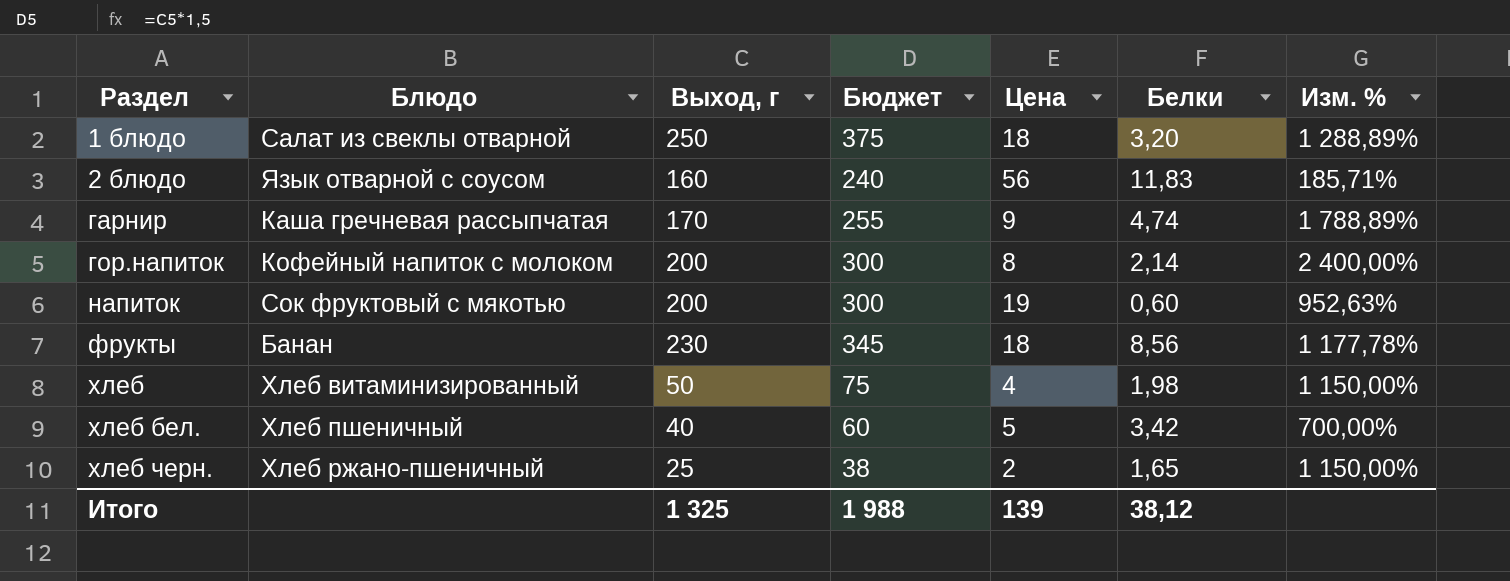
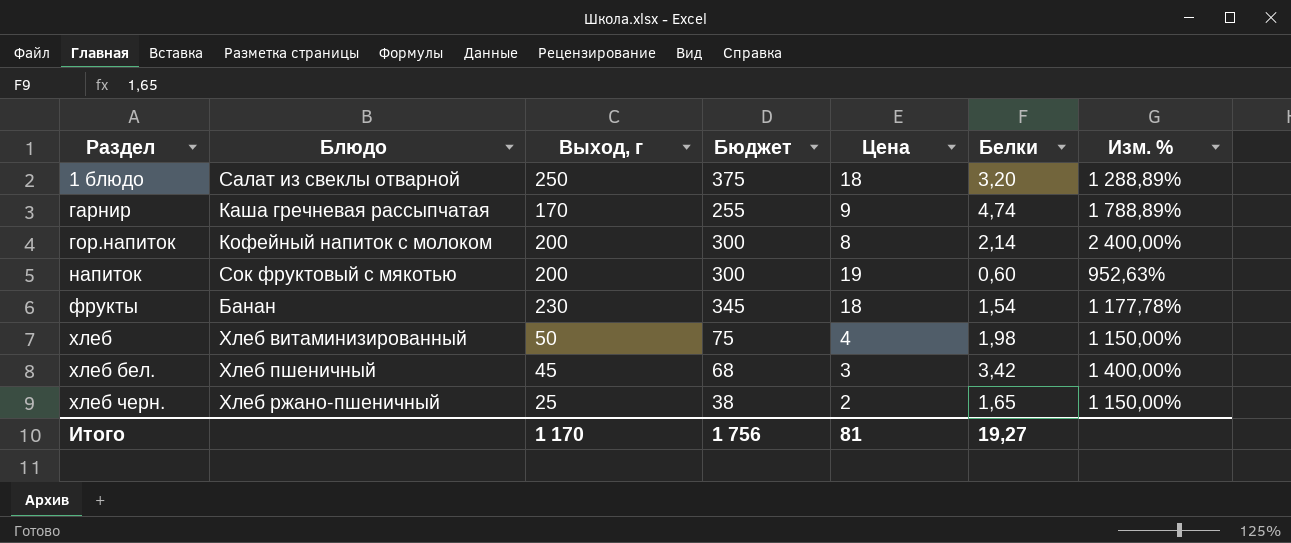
row 2 блюдо: Язык отварной с соусом | 160 | 240 | 56 | 11,83 | 185,71% -> none
фрукты | Белки: 8,56 -> 1,54
хлеб бел. | Выход, г: 40 -> 45
хлеб бел. | Бюджет: 60 -> 68
хлеб бел. | Цена: 5 -> 3
хлеб бел. | Изм. %: 700,00% -> 1 400,00%
Итого | Выход, г: 1 325 -> 1 170
Итого | Бюджет: 1 988 -> 1 756
Итого | Цена: 139 -> 81
Итого | Белки: 38,12 -> 19,27

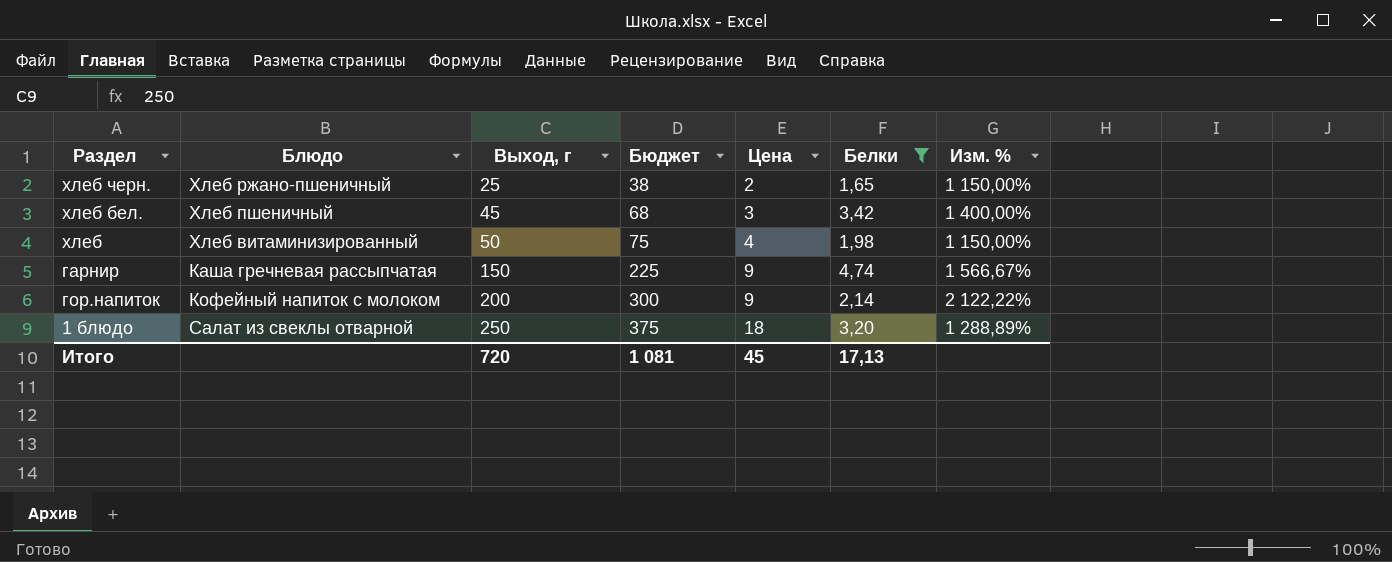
filter: none -> Белки >= 1,65
row order: Раздел ascending -> Выход, г ascending
гарнир | Выход, г: 170 -> 150
гарнир | Бюджет: 255 -> 225
гарнир | Изм. %: 1 788,89% -> 1 566,67%
гор.напиток | Цена: 8 -> 9
гор.напиток | Изм. %: 2 400,00% -> 2 122,22%
Итого | Выход, г: 1 170 -> 720
Итого | Бюджет: 1 756 -> 1 081
Итого | Цена: 81 -> 45
Итого | Белки: 19,27 -> 17,13

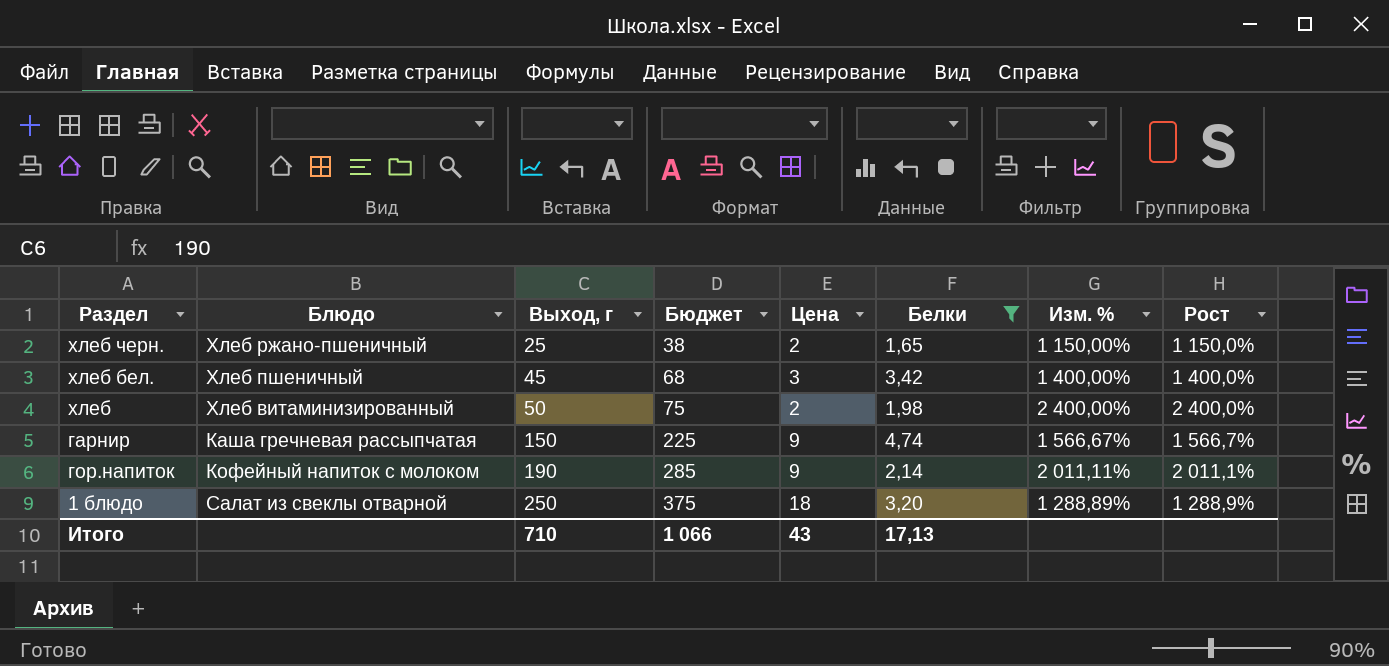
column Рост | formula: none -> ([Выход, г] - [Цена]) / [Цена]
хлеб | Цена: 4 -> 2
хлеб | Изм. %: 1 150,00% -> 2 400,00%
гор.напиток | Выход, г: 200 -> 190
гор.напиток | Бюджет: 300 -> 285
гор.напиток | Изм. %: 2 122,22% -> 2 011,11%
Итого | Выход, г: 720 -> 710
Итого | Бюджет: 1 081 -> 1 066
Итого | Цена: 45 -> 43

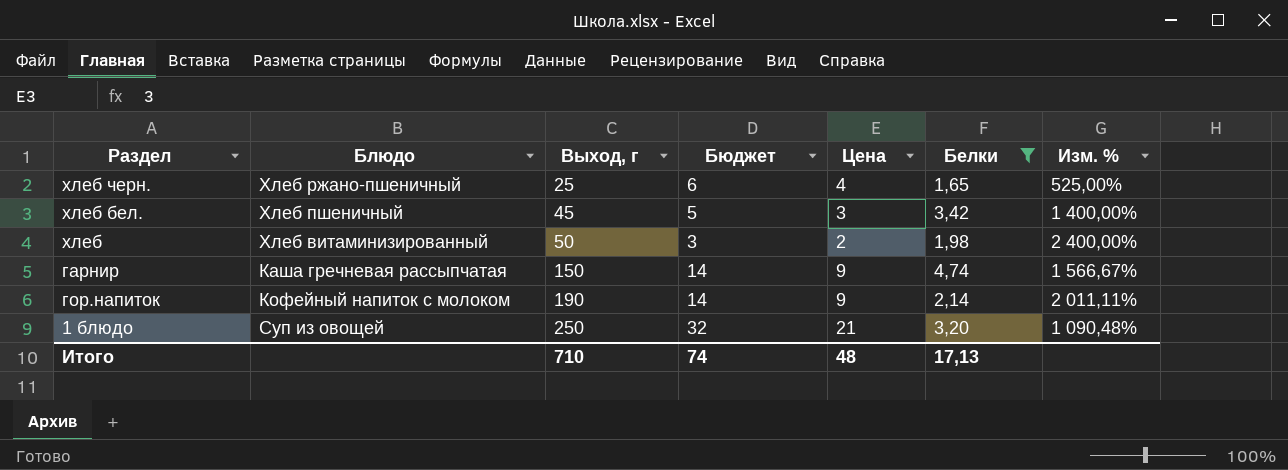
column Рост | formula: ([Выход, г] - [Цена]) / [Цена] -> none
column Бюджет | formula: [Выход, г] * 1,5 -> [Цена] * 1,5
хлеб черн. | Цена: 2 -> 4
хлеб черн. | Изм. %: 1 150,00% -> 525,00%
1 блюдо | Блюдо: Салат из свеклы отварной -> Суп из овощей
1 блюдо | Цена: 18 -> 21
1 блюдо | Изм. %: 1 288,89% -> 1 090,48%
Итого | Бюджет: 1 066 -> 74
Итого | Цена: 43 -> 48

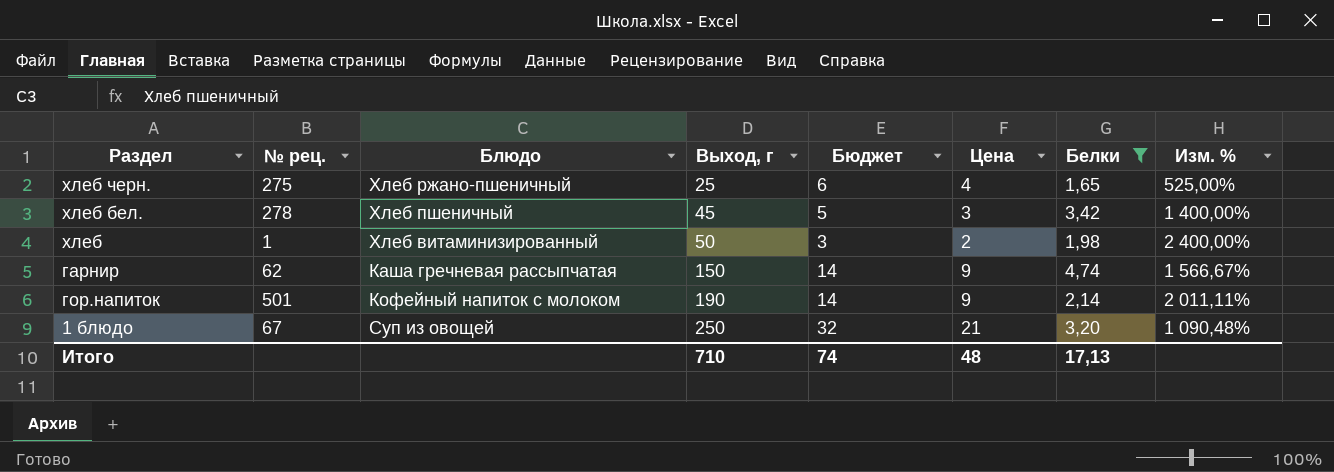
column № рец. | position: none -> 2

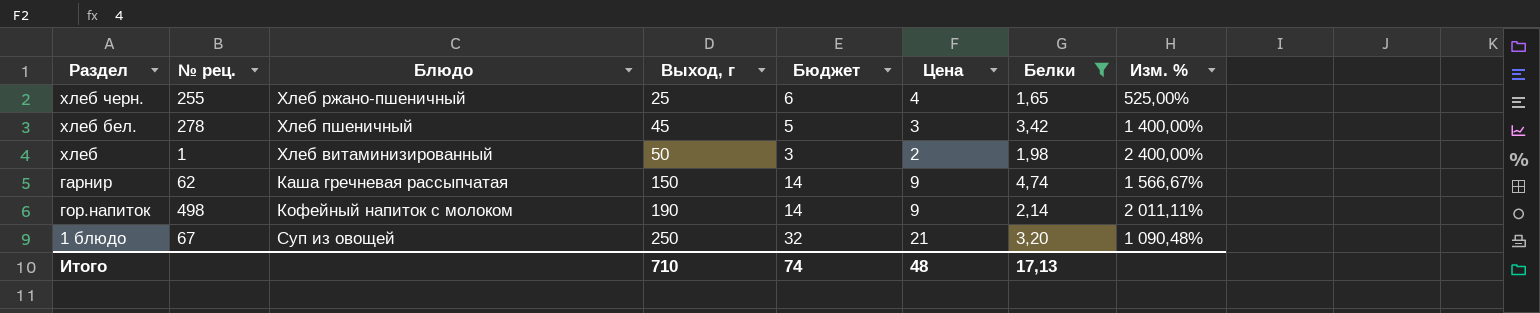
хлеб черн. | № рец.: 275 -> 255
гор.напиток | № рец.: 501 -> 498

